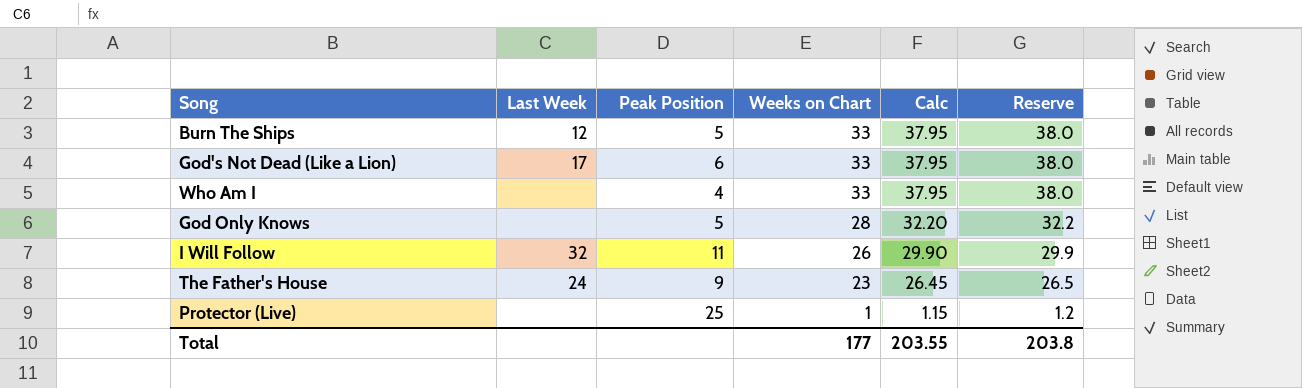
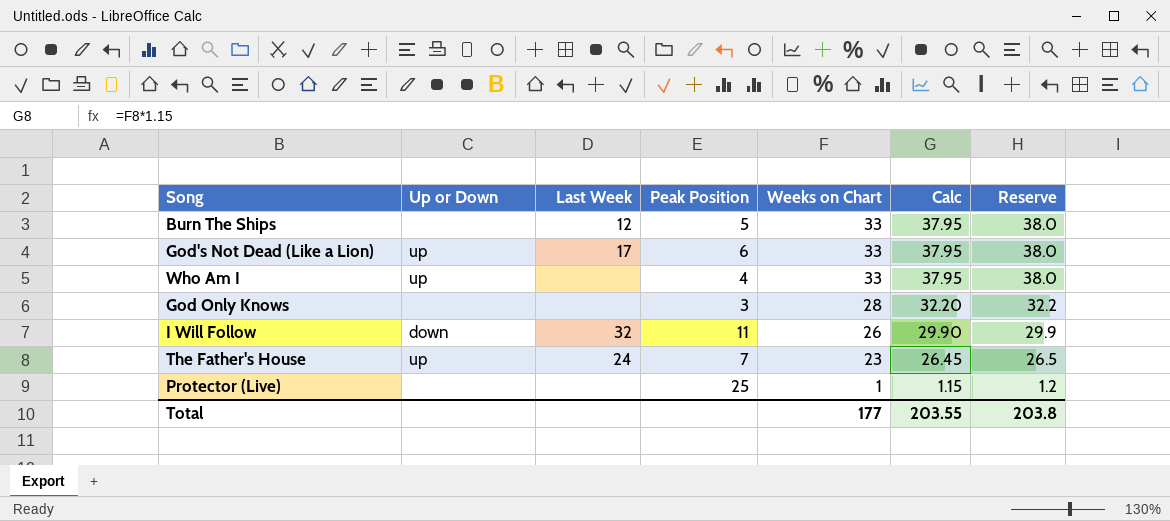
column Up or Down | position: none -> 2
God Only Knows | Peak Position: 5 -> 3
The Father's House | Peak Position: 9 -> 7

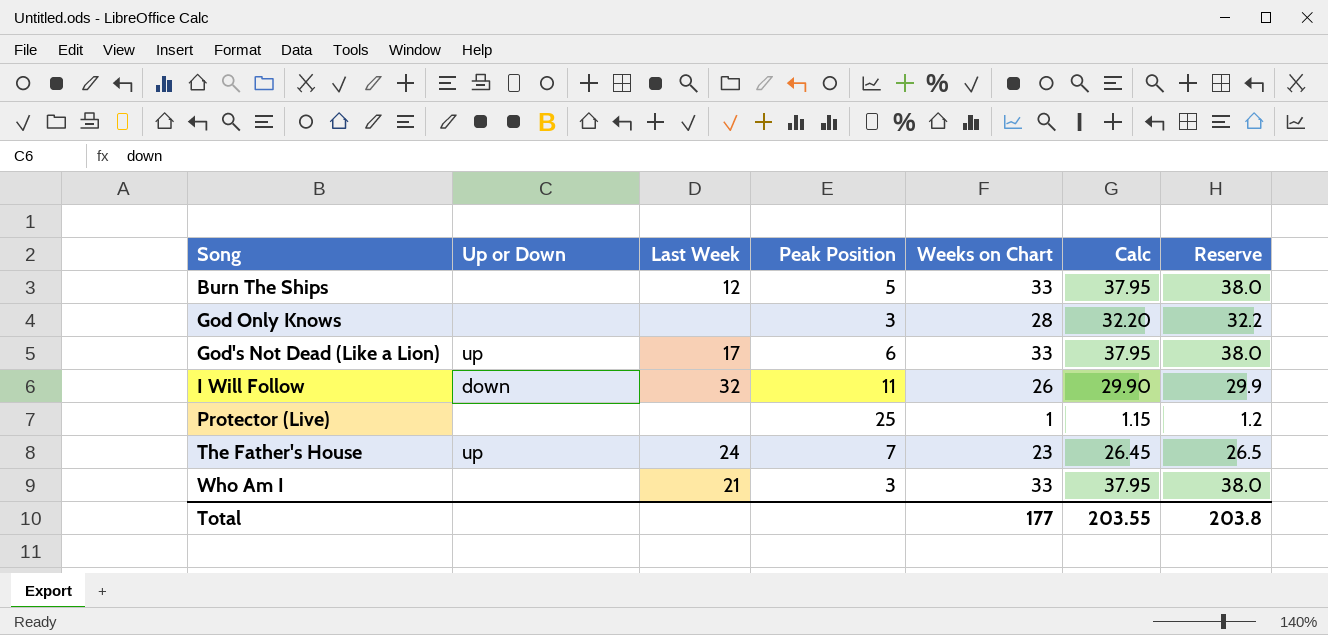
row order: Weeks on Chart descending -> Song ascending
Who Am I | Up or Down: up -> none
Who Am I | Last Week: none -> 21
Who Am I | Peak Position: 4 -> 3

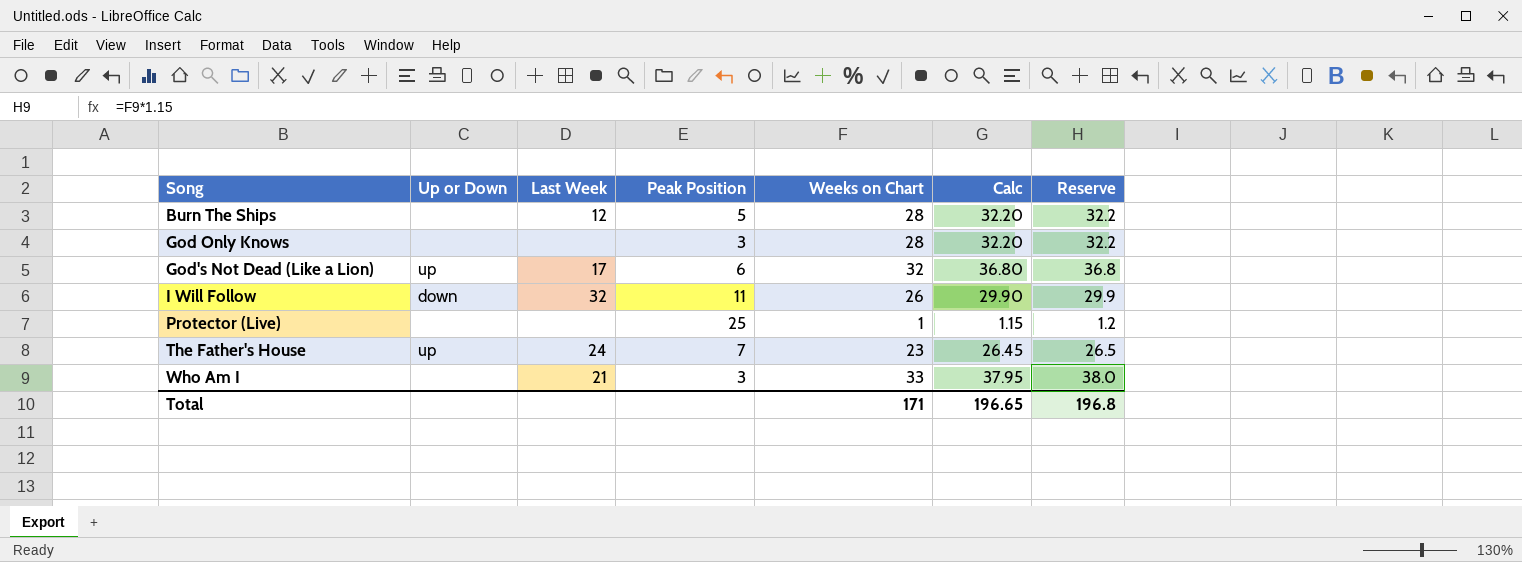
Burn The Ships | Weeks on Chart: 33 -> 28
Burn The Ships | Calc: 37.95 -> 32.20
Burn The Ships | Reserve: 38.0 -> 32.2
God's Not Dead (Like a Lion) | Weeks on Chart: 33 -> 32
God's Not Dead (Like a Lion) | Calc: 37.95 -> 36.80
God's Not Dead (Like a Lion) | Reserve: 38.0 -> 36.8
Total | Weeks on Chart: 177 -> 171
Total | Calc: 203.55 -> 196.65
Total | Reserve: 203.8 -> 196.8

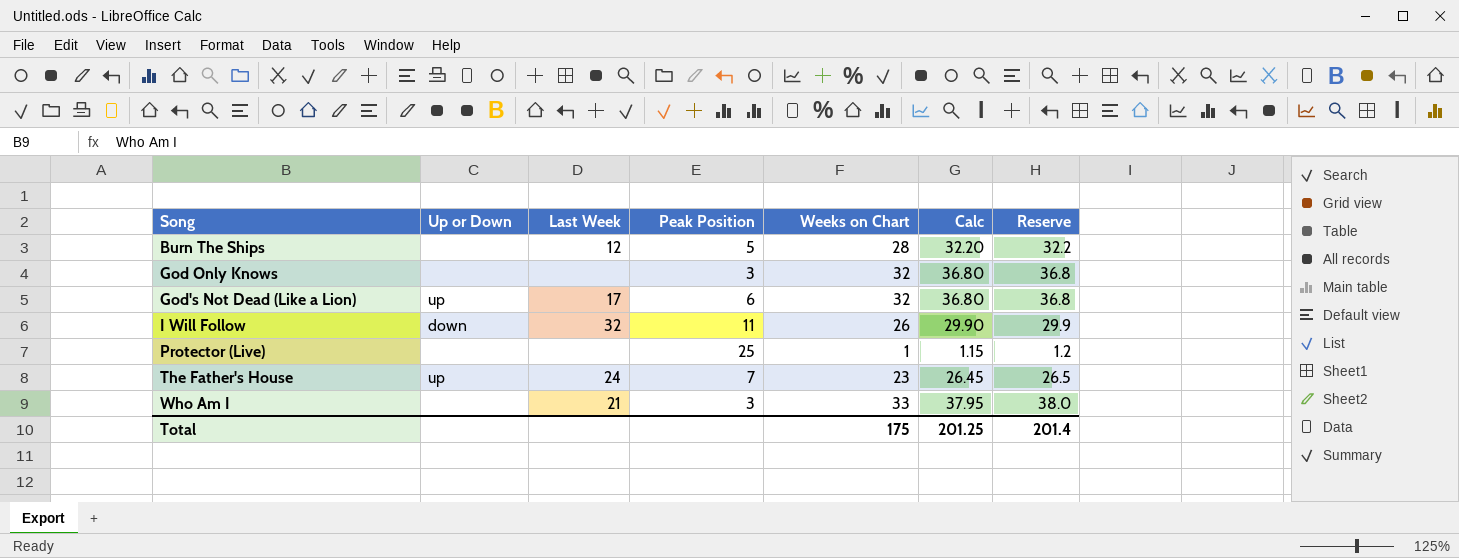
God Only Knows | Weeks on Chart: 28 -> 32
God Only Knows | Calc: 32.20 -> 36.80
God Only Knows | Reserve: 32.2 -> 36.8
Total | Weeks on Chart: 171 -> 175
Total | Calc: 196.65 -> 201.25
Total | Reserve: 196.8 -> 201.4

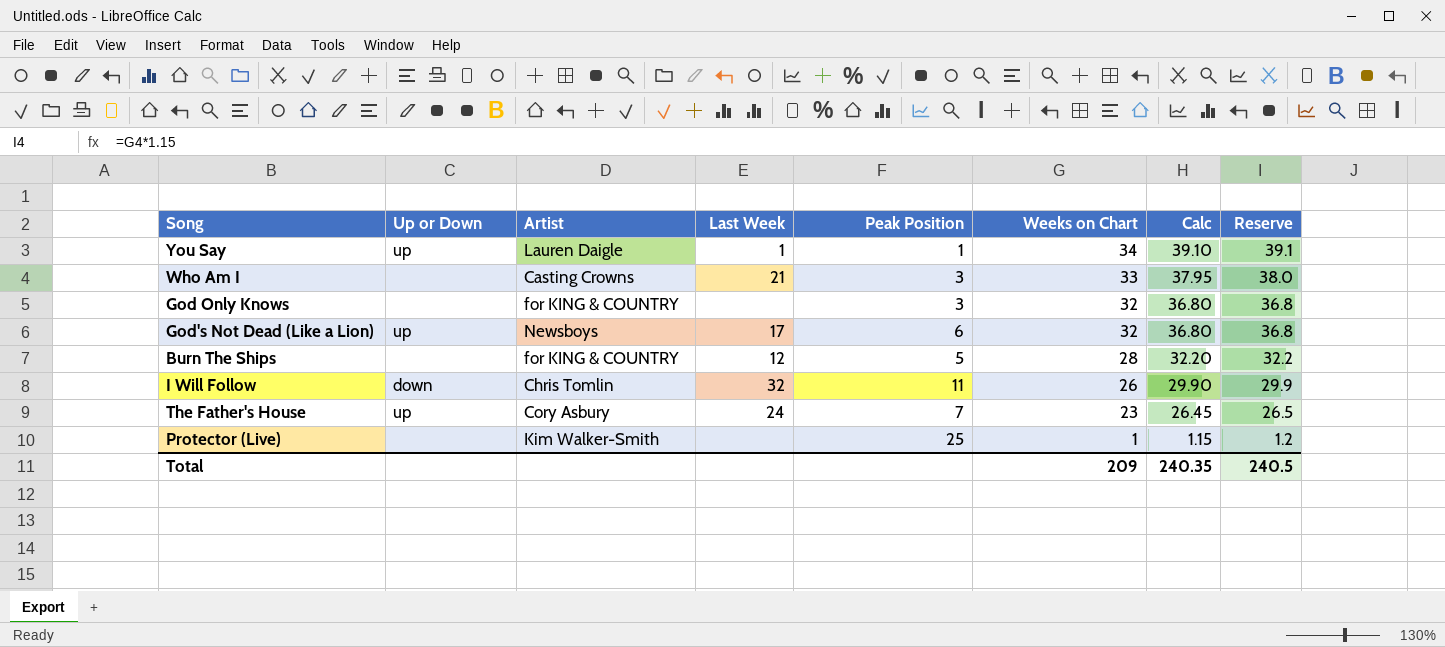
row order: Song ascending -> Weeks on Chart descending
column Artist | position: none -> 3
row You Say: none -> up | Lauren Daigle | 1 | 1 | 34 | 39.10 | 39.1
Total | Weeks on Chart: 175 -> 209
Total | Calc: 201.25 -> 240.35
Total | Reserve: 201.4 -> 240.5

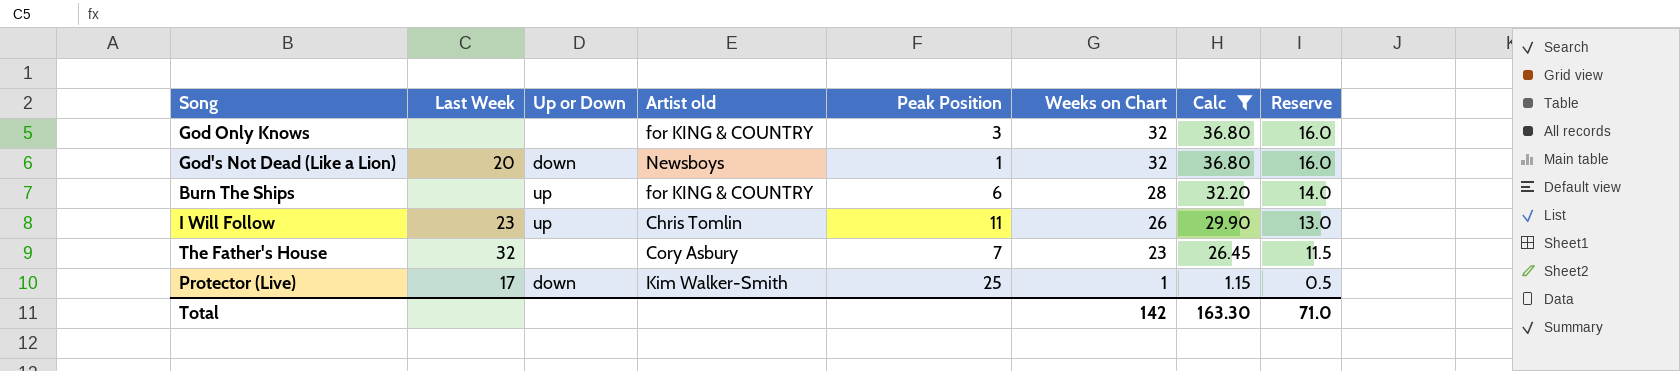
filter: none -> Calc <= 36.80
column Last Week | position: 4 -> 2
column name: Artist -> Artist old
column Reserve | formula: [Weeks on Chart] * 1.15 -> [Weeks on Chart] * 0.5
God's Not Dead (Like a Lion) | Last Week: 17 -> 20
God's Not Dead (Like a Lion) | Up or Down: up -> down
God's Not Dead (Like a Lion) | Peak Position: 6 -> 1
Burn The Ships | Last Week: 12 -> none
Burn The Ships | Up or Down: none -> up
Burn The Ships | Peak Position: 5 -> 6
I Will Follow | Last Week: 32 -> 23
I Will Follow | Up or Down: down -> up
The Father's House | Last Week: 24 -> 32
The Father's House | Up or Down: up -> none
Protector (Live) | Last Week: none -> 17
Protector (Live) | Up or Down: none -> down
Total | Weeks on Chart: 209 -> 142
Total | Calc: 240.35 -> 163.30
Total | Reserve: 240.5 -> 71.0

